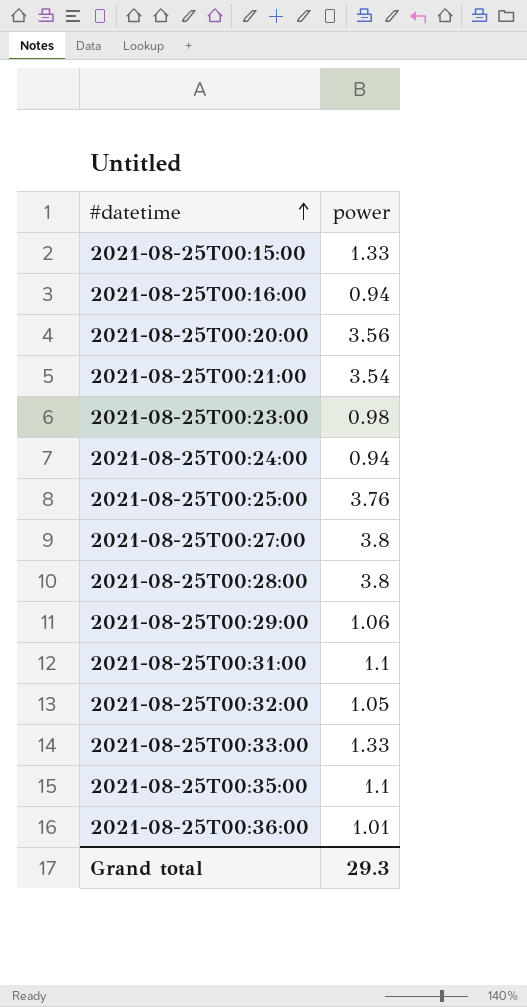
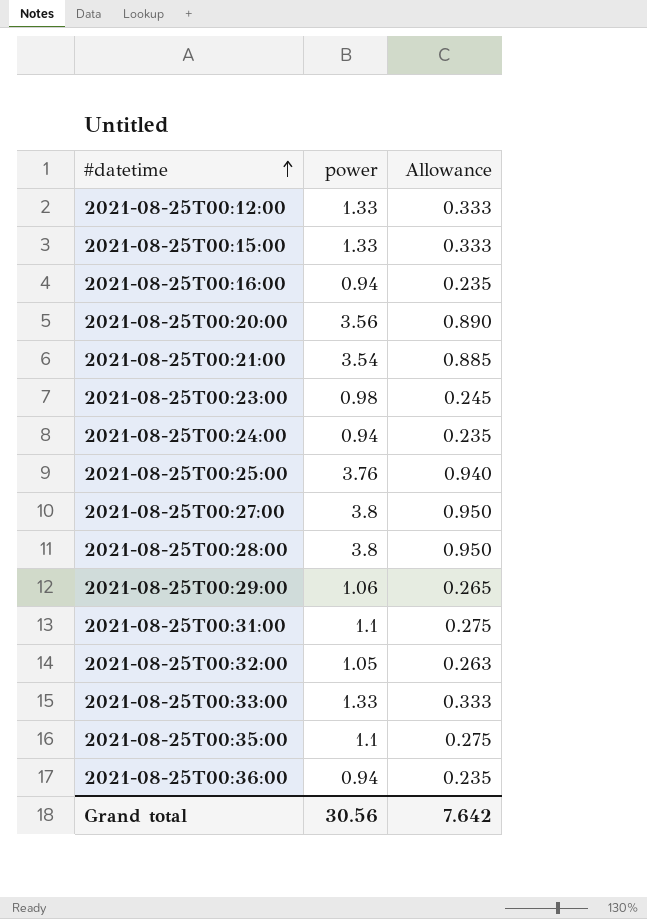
column Allowance | formula: none -> [power] * 0.25
row 2021-08-25T00:12:00: none -> 1.33 | 0.333
2021-08-25T00:36:00 | power: 1.01 -> 0.94
Grand total | power: 29.3 -> 30.56

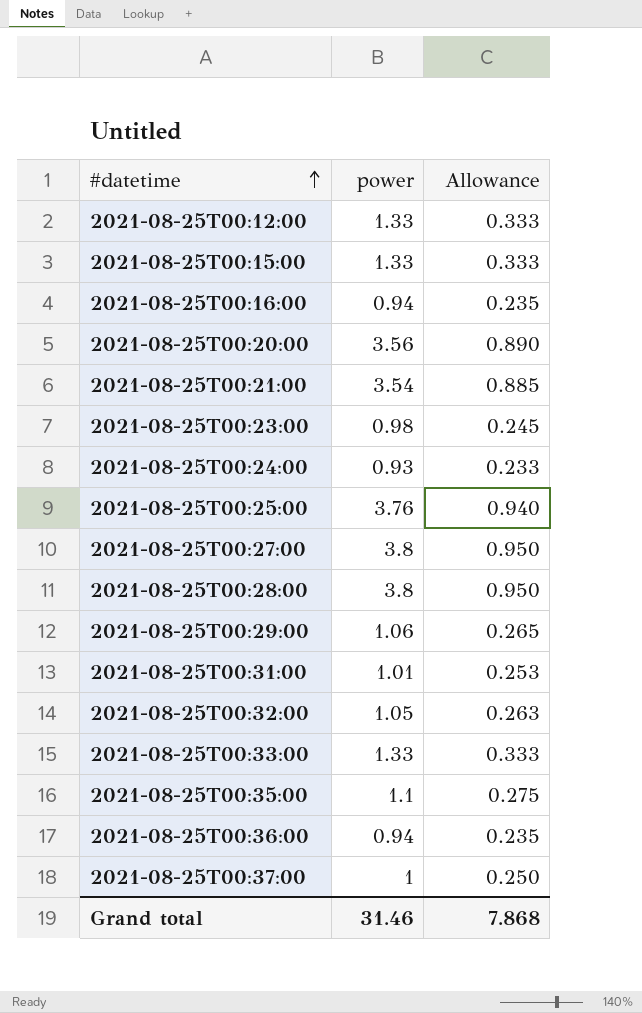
2021-08-25T00:24:00 | power: 0.94 -> 0.93
2021-08-25T00:24:00 | Allowance: 0.235 -> 0.233
2021-08-25T00:31:00 | power: 1.1 -> 1.01
2021-08-25T00:31:00 | Allowance: 0.275 -> 0.253
row 2021-08-25T00:37:00: none -> 1 | 0.250
Grand total | power: 30.56 -> 31.46
Grand total | Allowance: 7.642 -> 7.868

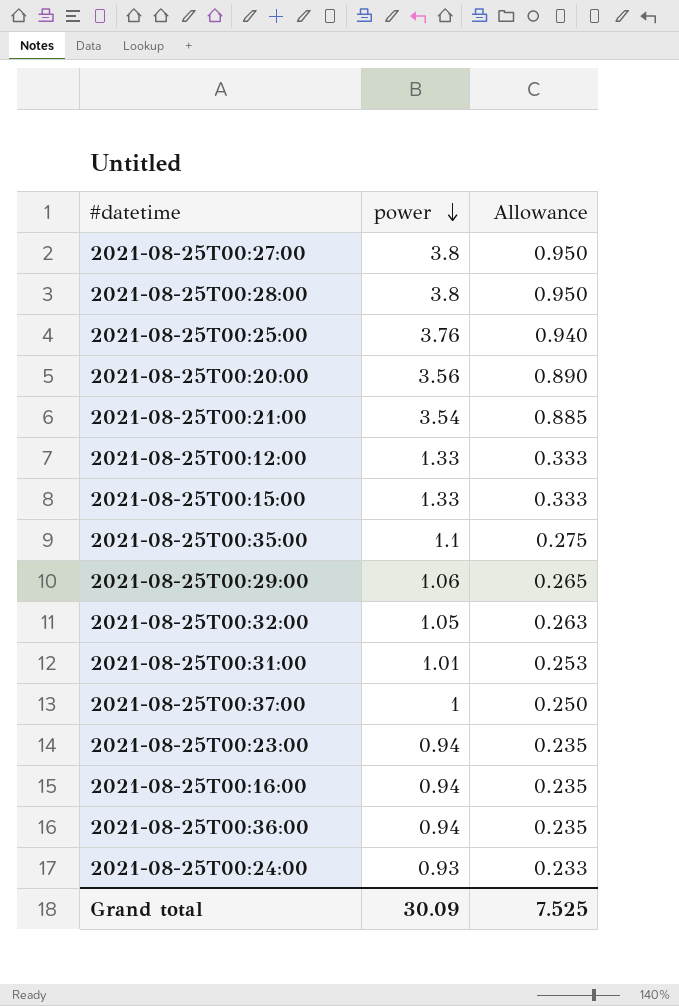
row order: #datetime ascending -> power descending
row 2021-08-25T00:33:00: 1.33 | 0.333 -> none
2021-08-25T00:23:00 | power: 0.98 -> 0.94
2021-08-25T00:23:00 | Allowance: 0.245 -> 0.235
Grand total | power: 31.46 -> 30.09
Grand total | Allowance: 7.868 -> 7.525

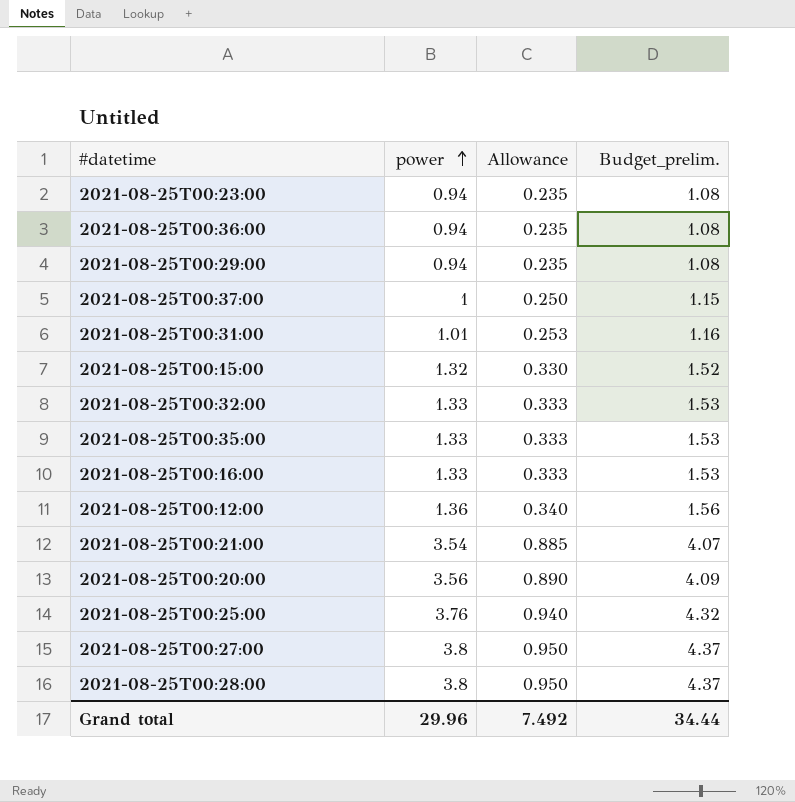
row order: power descending -> power ascending
column Budget_prelim. | formula: none -> [power] * 1.15
row 2021-08-25T00:24:00: 0.93 | 0.233 -> none
2021-08-25T00:29:00 | power: 1.06 -> 0.94
2021-08-25T00:29:00 | Allowance: 0.265 -> 0.235
2021-08-25T00:15:00 | power: 1.33 -> 1.32
2021-08-25T00:15:00 | Allowance: 0.333 -> 0.330
2021-08-25T00:32:00 | power: 1.05 -> 1.33
2021-08-25T00:32:00 | Allowance: 0.263 -> 0.333
2021-08-25T00:35:00 | power: 1.1 -> 1.33
2021-08-25T00:35:00 | Allowance: 0.275 -> 0.333
2021-08-25T00:16:00 | power: 0.94 -> 1.33
2021-08-25T00:16:00 | Allowance: 0.235 -> 0.333
2021-08-25T00:12:00 | power: 1.33 -> 1.36
2021-08-25T00:12:00 | Allowance: 0.333 -> 0.340
Grand total | power: 30.09 -> 29.96
Grand total | Allowance: 7.525 -> 7.492

